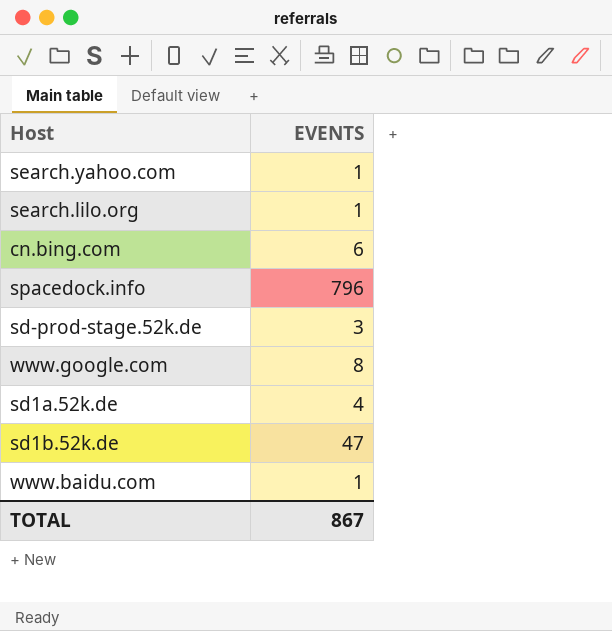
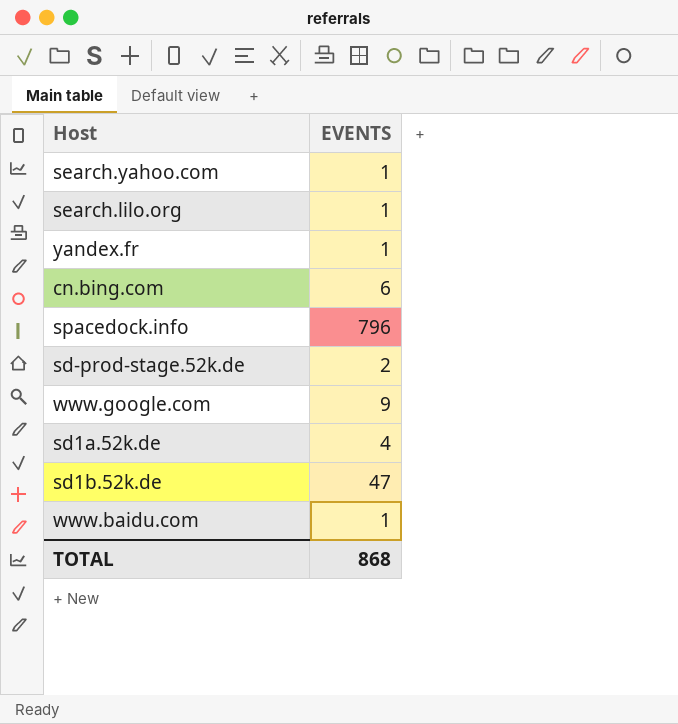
row yandex.fr: none -> 1
sd-prod-stage.52k.de | EVENTS: 3 -> 2
www.google.com | EVENTS: 8 -> 9
TOTAL | EVENTS: 867 -> 868

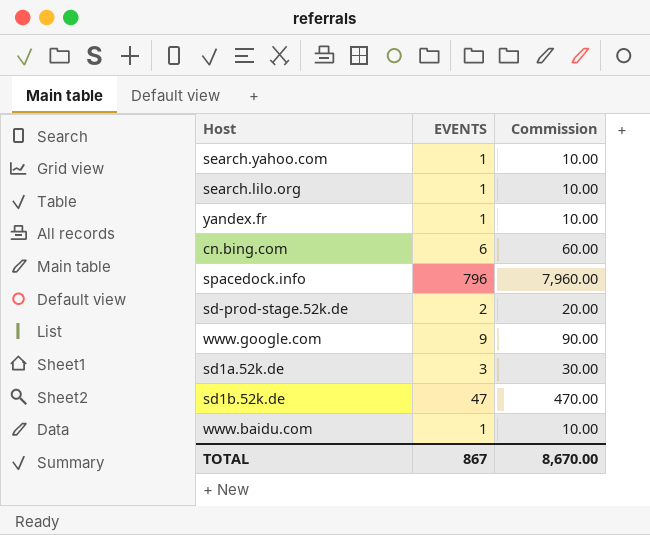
column Commission | formula: none -> [EVENTS] * 10
sd1a.52k.de | EVENTS: 4 -> 3
TOTAL | EVENTS: 868 -> 867

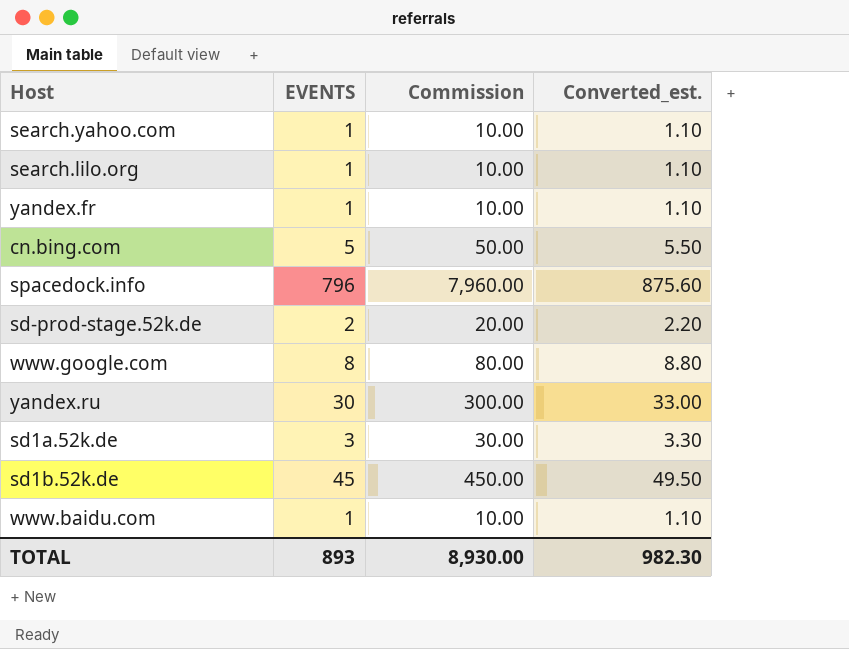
column Converted_est. | formula: none -> [EVENTS] * 1.1
cn.bing.com | EVENTS: 6 -> 5
cn.bing.com | Commission: 60.00 -> 50.00
www.google.com | EVENTS: 9 -> 8
www.google.com | Commission: 90.00 -> 80.00
row yandex.ru: none -> 30 | 300.00 | 33.00
sd1b.52k.de | EVENTS: 47 -> 45
sd1b.52k.de | Commission: 470.00 -> 450.00
TOTAL | EVENTS: 867 -> 893
TOTAL | Commission: 8,670.00 -> 8,930.00

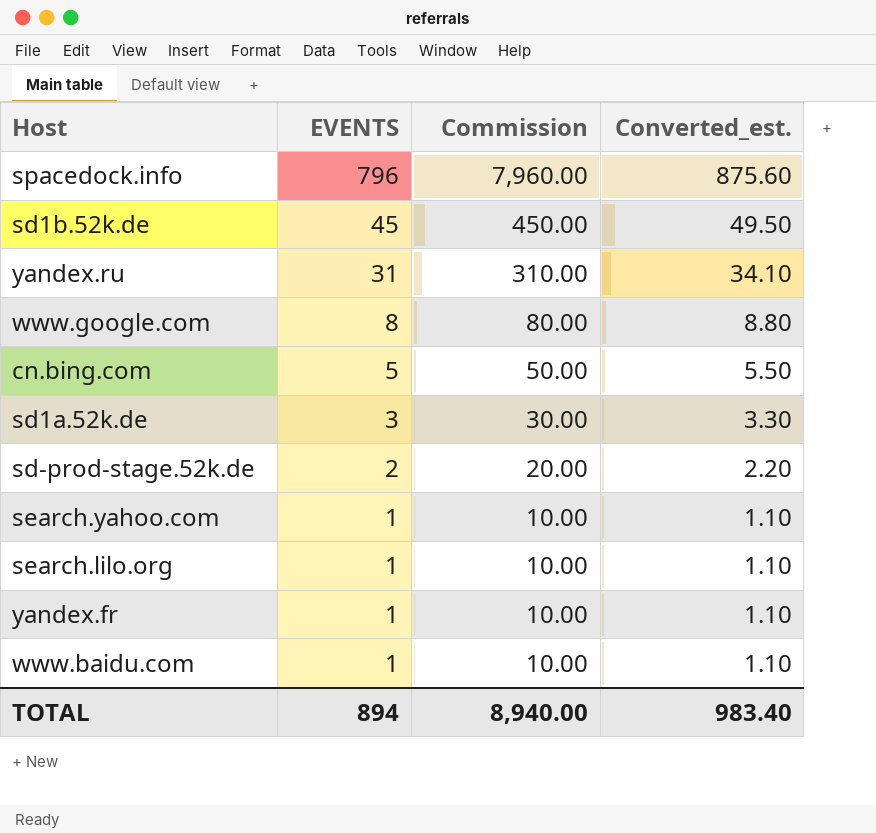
row order: none -> EVENTS descending
yandex.ru | EVENTS: 30 -> 31
yandex.ru | Commission: 300.00 -> 310.00
yandex.ru | Converted_est.: 33.00 -> 34.10
TOTAL | EVENTS: 893 -> 894
TOTAL | Commission: 8,930.00 -> 8,940.00
TOTAL | Converted_est.: 982.30 -> 983.40

